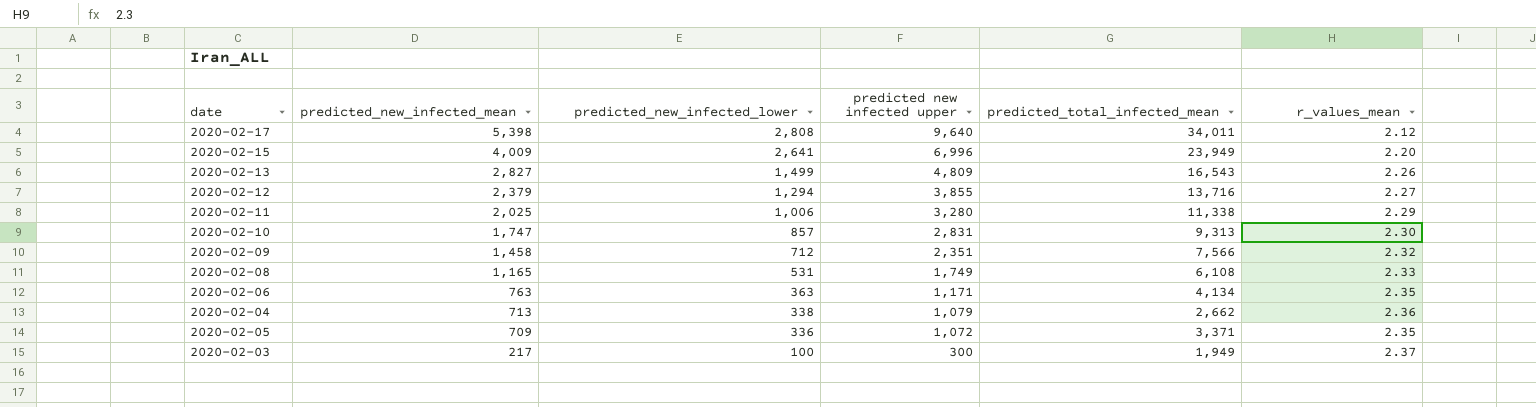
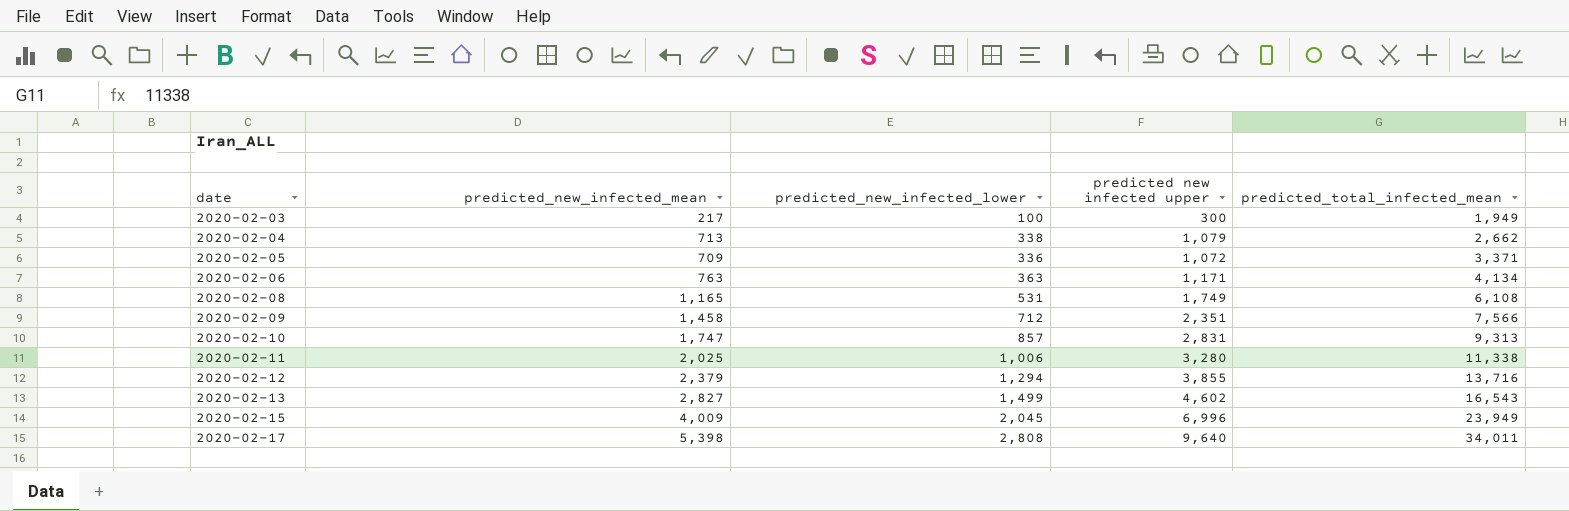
row order: predicted_new_infected_mean descending -> date ascending
column r_values_mean | position: 6 -> none
2020-02-13 | predicted new infected upper: 4,809 -> 4,602
2020-02-15 | predicted_new_infected_lower: 2,641 -> 2,045

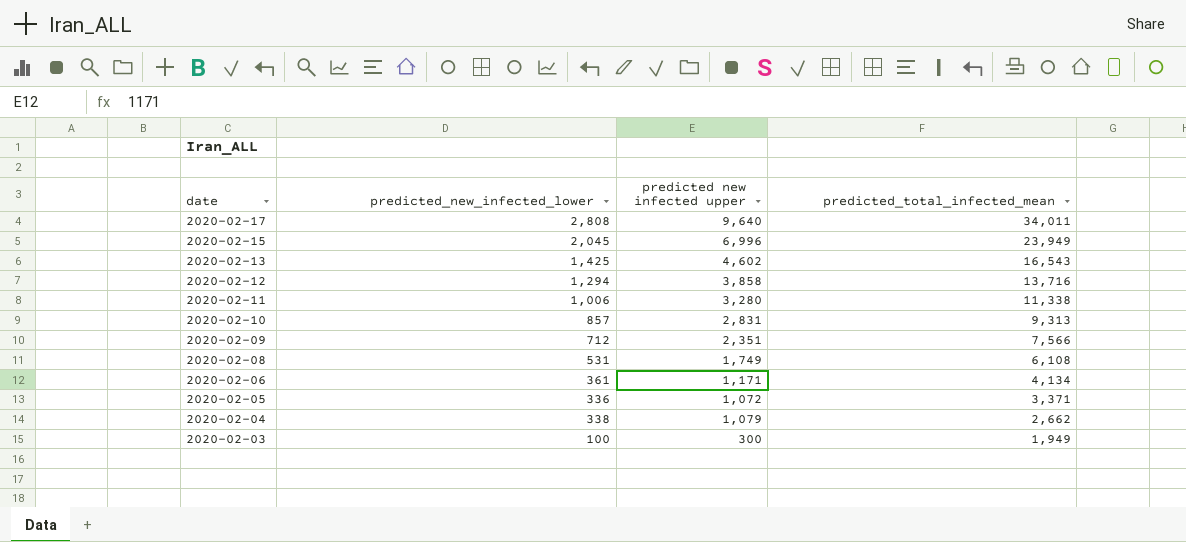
row order: date ascending -> date descending
column predicted_new_infected_mean | position: 2 -> none
2020-02-13 | predicted_new_infected_lower: 1,499 -> 1,425
2020-02-12 | predicted new infected upper: 3,855 -> 3,858
2020-02-06 | predicted_new_infected_lower: 363 -> 361

